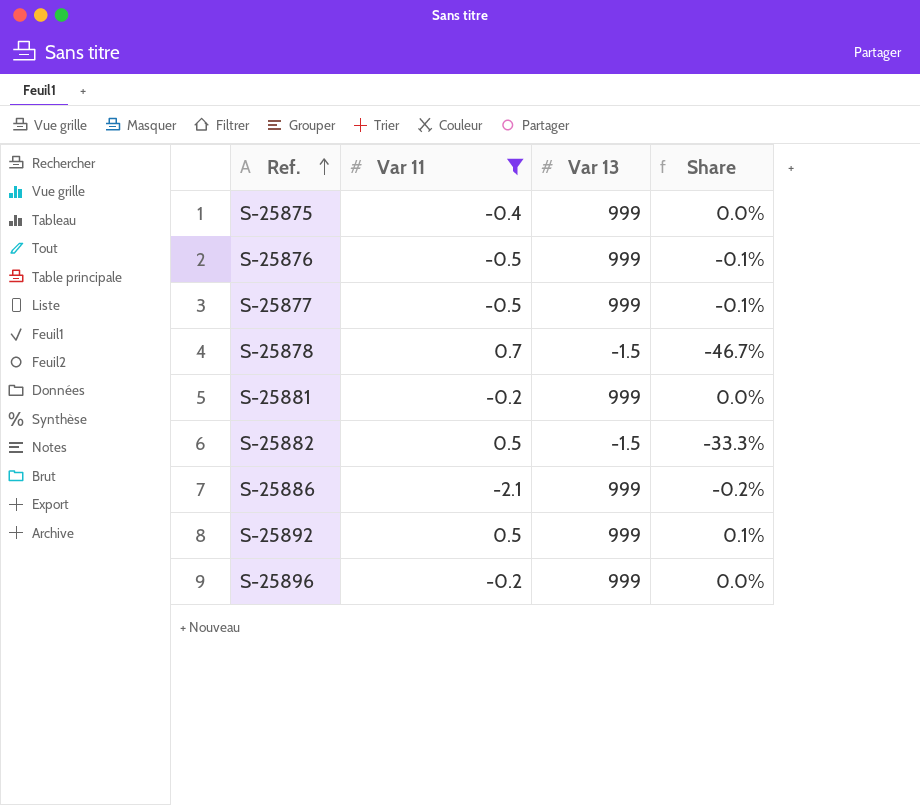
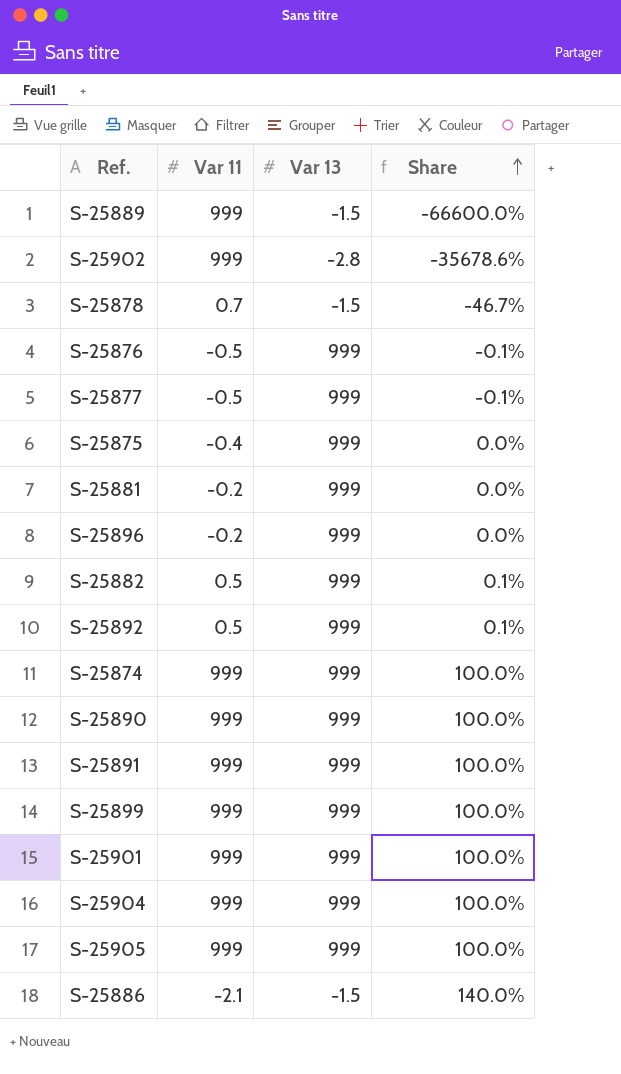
filter: Var 11 != 999 -> none
row order: Ref. ascending -> Share ascending
S-25882 | Var 13: -1.5 -> 999
S-25882 | Share: -33.3% -> 0.1%
S-25886 | Var 13: 999 -> -1.5
S-25886 | Share: -0.2% -> 140.0%

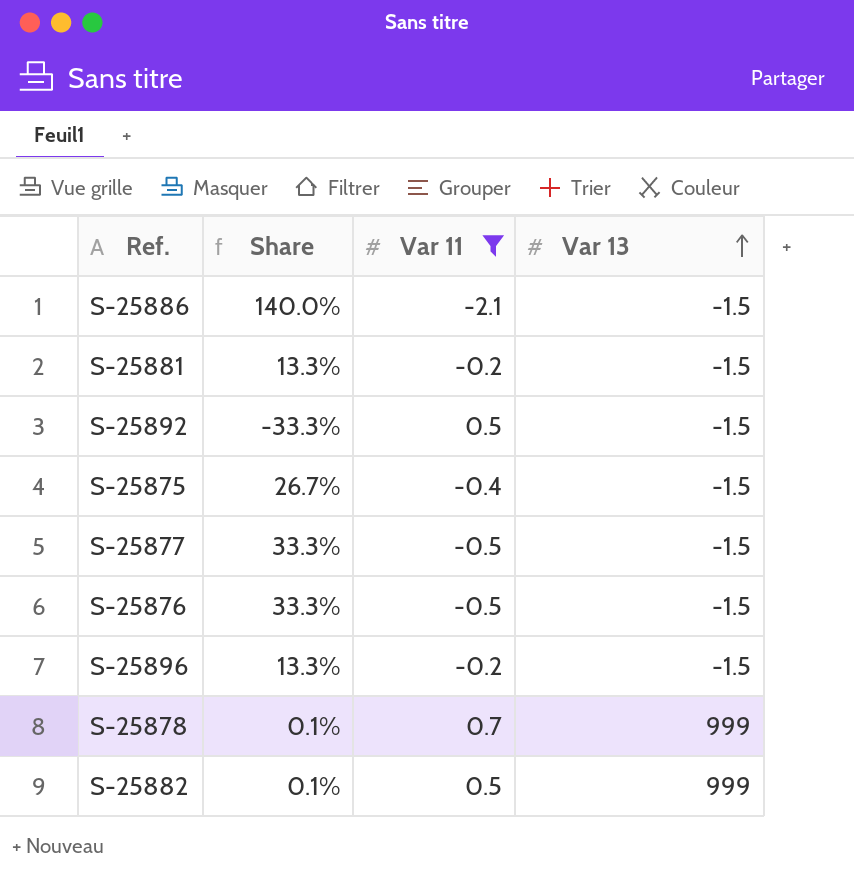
filter: none -> Var 11 != 999
row order: Share ascending -> Var 13 ascending
column Share | position: 4 -> 2
S-25881 | Share: 0.0% -> 13.3%
S-25881 | Var 13: 999 -> -1.5
S-25892 | Share: 0.1% -> -33.3%
S-25892 | Var 13: 999 -> -1.5
S-25875 | Share: 0.0% -> 26.7%
S-25875 | Var 13: 999 -> -1.5
S-25877 | Share: -0.1% -> 33.3%
S-25877 | Var 13: 999 -> -1.5
S-25876 | Share: -0.1% -> 33.3%
S-25876 | Var 13: 999 -> -1.5
S-25896 | Share: 0.0% -> 13.3%
S-25896 | Var 13: 999 -> -1.5
S-25878 | Share: -46.7% -> 0.1%
S-25878 | Var 13: -1.5 -> 999

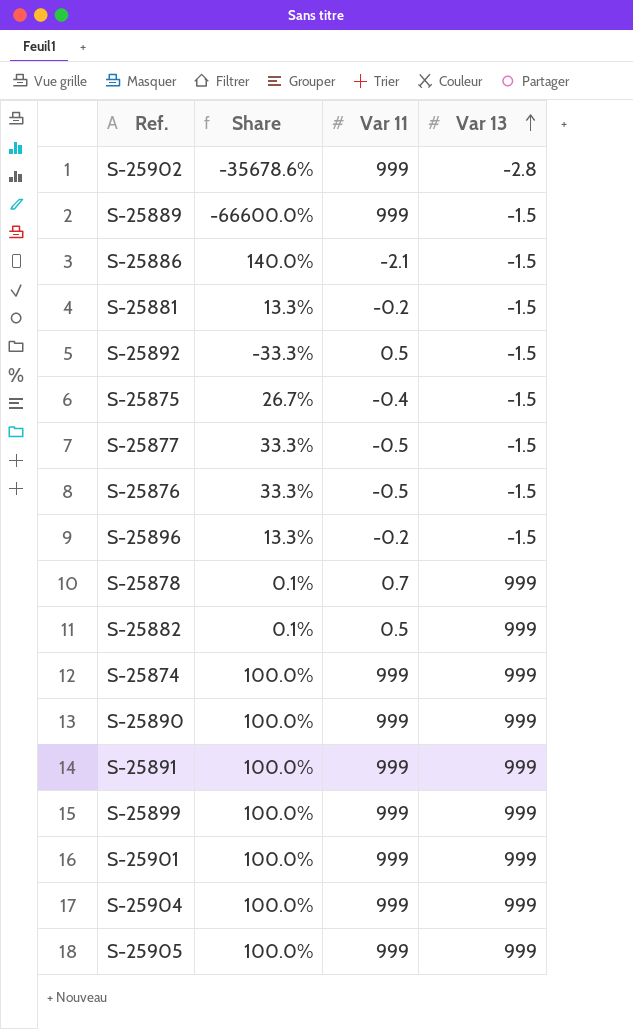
filter: Var 11 != 999 -> none

